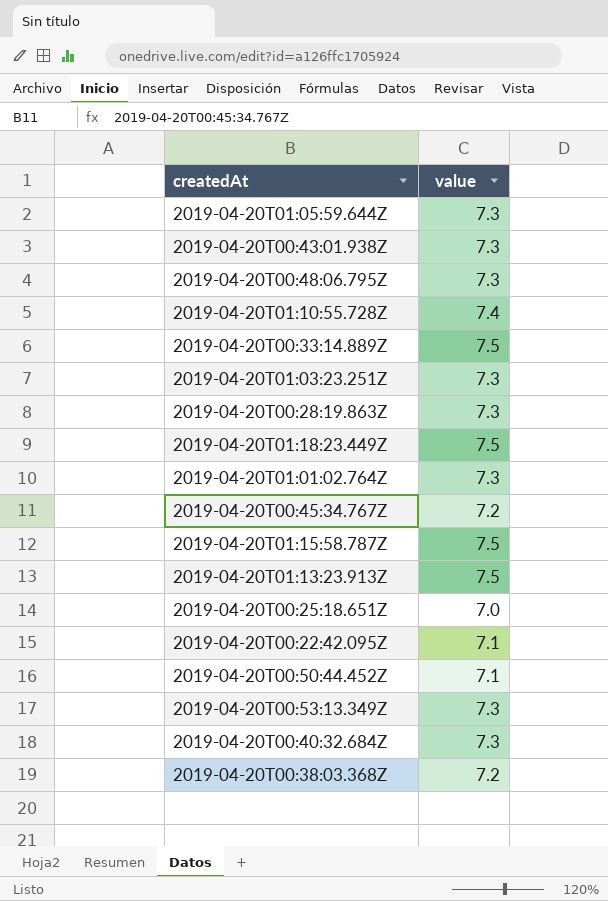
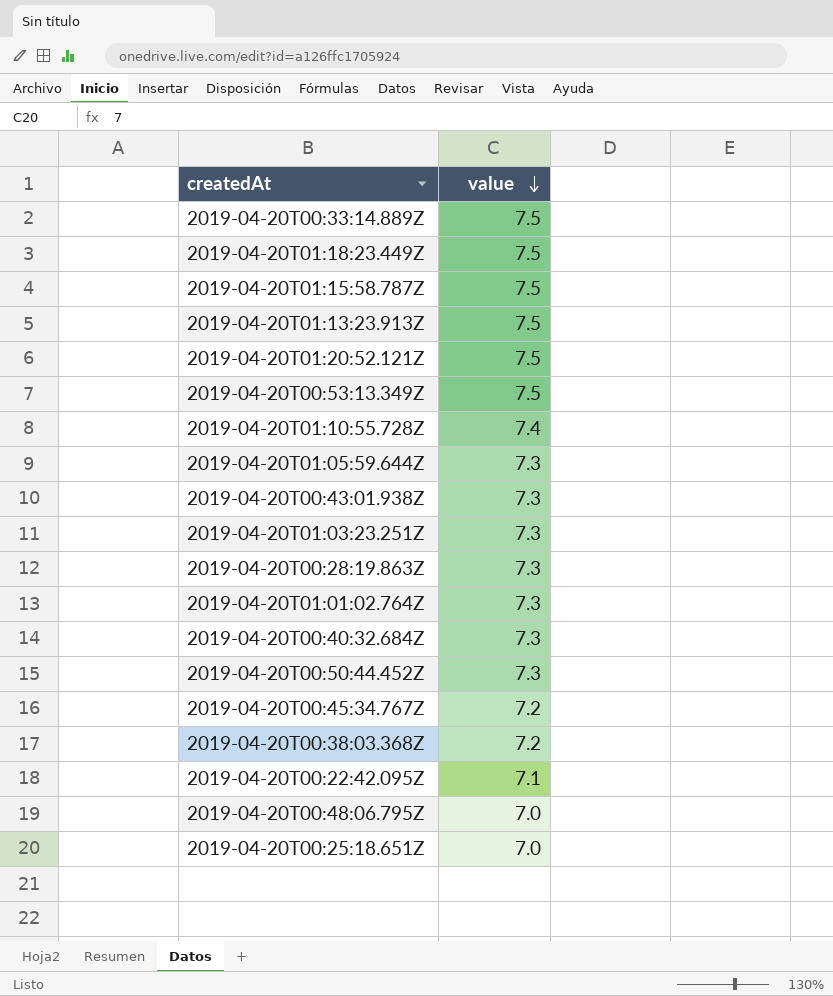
row order: none -> value descending
row 2019-04-20T01:20:52.121Z: none -> 7.5
2019-04-20T00:53:13.349Z | value: 7.3 -> 7.5
2019-04-20T00:50:44.452Z | value: 7.1 -> 7.3
2019-04-20T00:48:06.795Z | value: 7.3 -> 7.0

